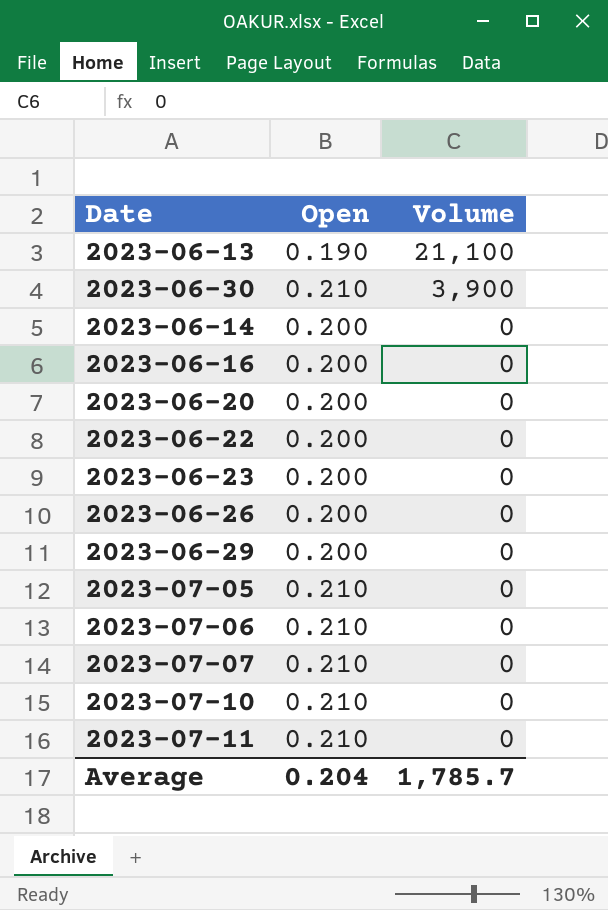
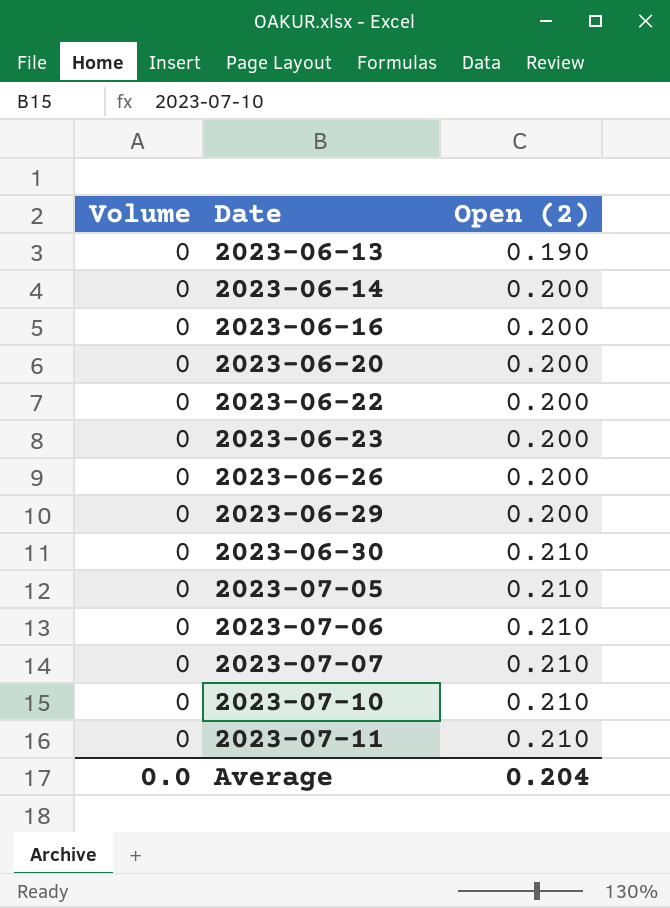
row order: Volume descending -> Date ascending
column Volume | position: 3 -> 1
column name: Open -> Open (2)
2023-06-13 | Volume: 21,100 -> 0
2023-06-30 | Volume: 3,900 -> 0
Average | Volume: 1,785.7 -> 0.0

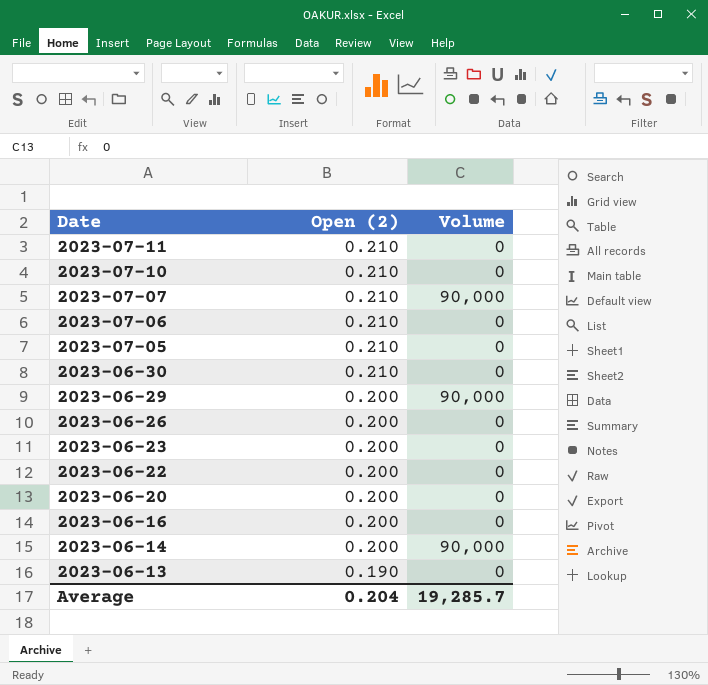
row order: Date ascending -> Date descending
column Volume | position: 1 -> 3
2023-07-07 | Volume: 0 -> 90,000
2023-06-29 | Volume: 0 -> 90,000
2023-06-14 | Volume: 0 -> 90,000
Average | Volume: 0.0 -> 19,285.7

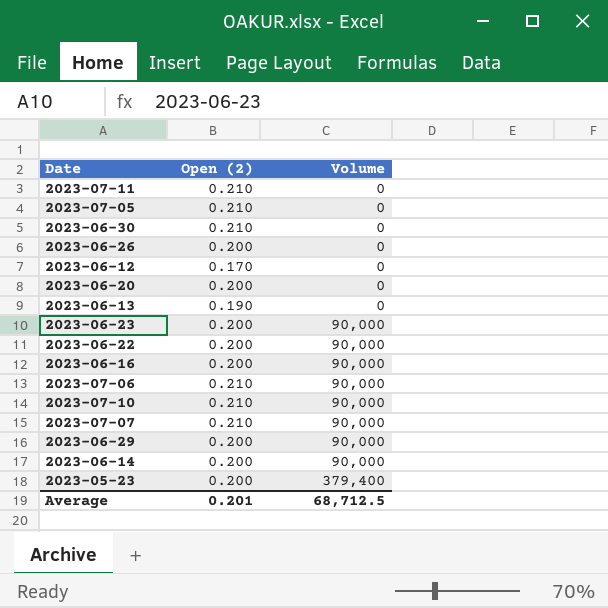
row order: Date descending -> Volume ascending
row 2023-06-12: none -> 0.170 | 0
2023-06-23 | Volume: 0 -> 90,000
2023-06-22 | Volume: 0 -> 90,000
2023-06-16 | Volume: 0 -> 90,000
2023-07-06 | Volume: 0 -> 90,000
2023-07-10 | Volume: 0 -> 90,000
row 2023-05-23: none -> 0.200 | 379,400
Average | Open (2): 0.204 -> 0.201
Average | Volume: 19,285.7 -> 68,712.5

